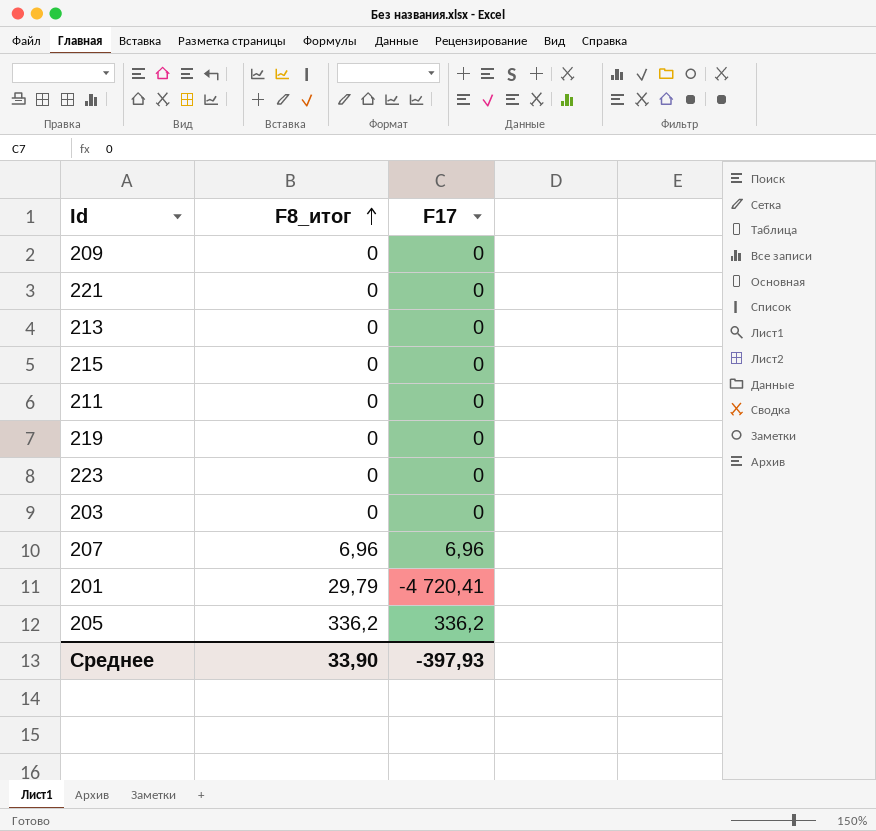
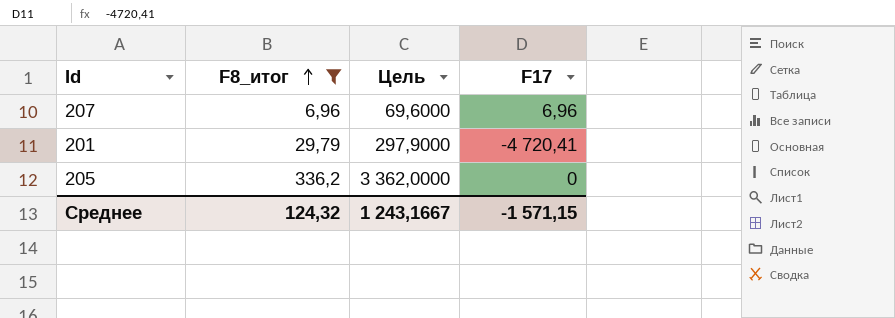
filter: none -> F8_итог != 0
column Цель | formula: none -> [F8_итог] * 10
205 | F17: 336,2 -> 0
Среднее | F8_итог: 33,90 -> 124,32
Среднее | F17: -397,93 -> -1 571,15

